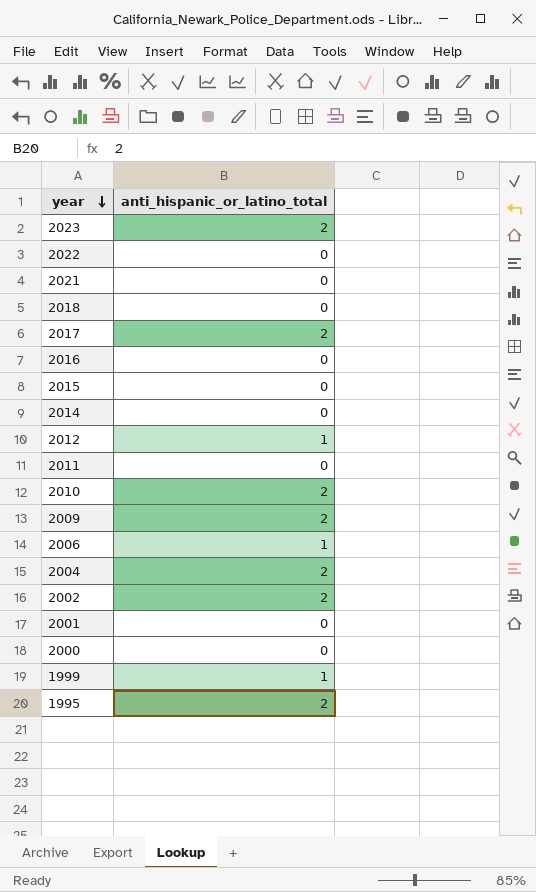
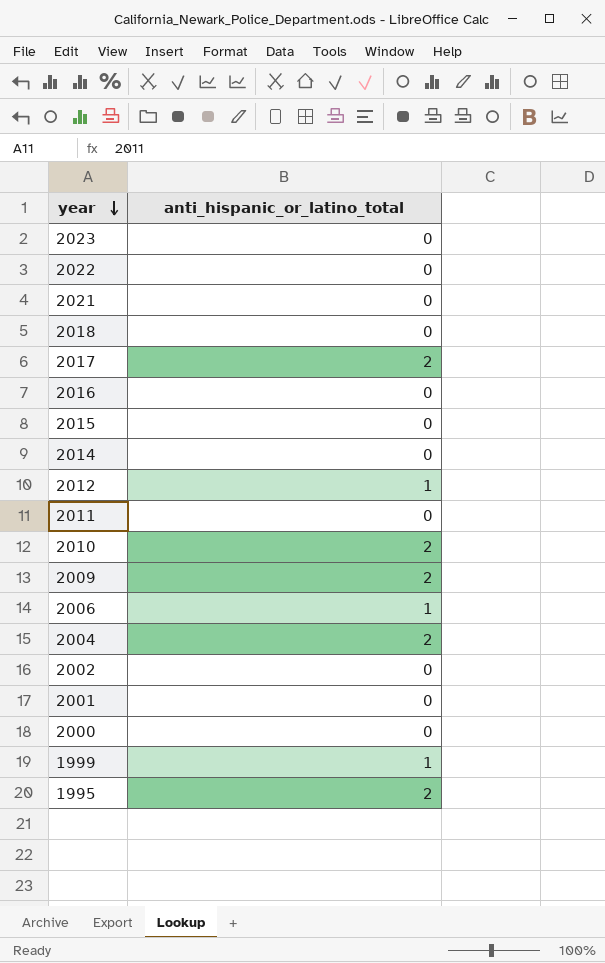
2023 | anti_hispanic_or_latino_total: 2 -> 0
2002 | anti_hispanic_or_latino_total: 2 -> 0

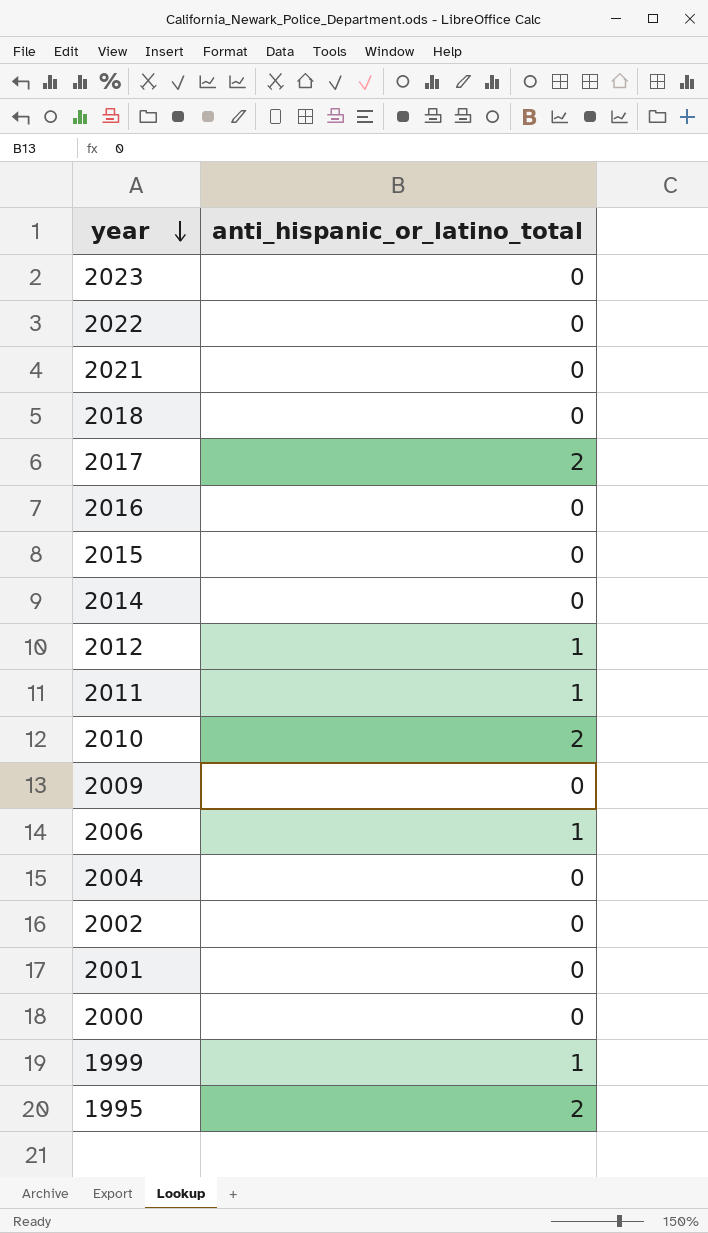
2011 | anti_hispanic_or_latino_total: 0 -> 1
2009 | anti_hispanic_or_latino_total: 2 -> 0
2004 | anti_hispanic_or_latino_total: 2 -> 0

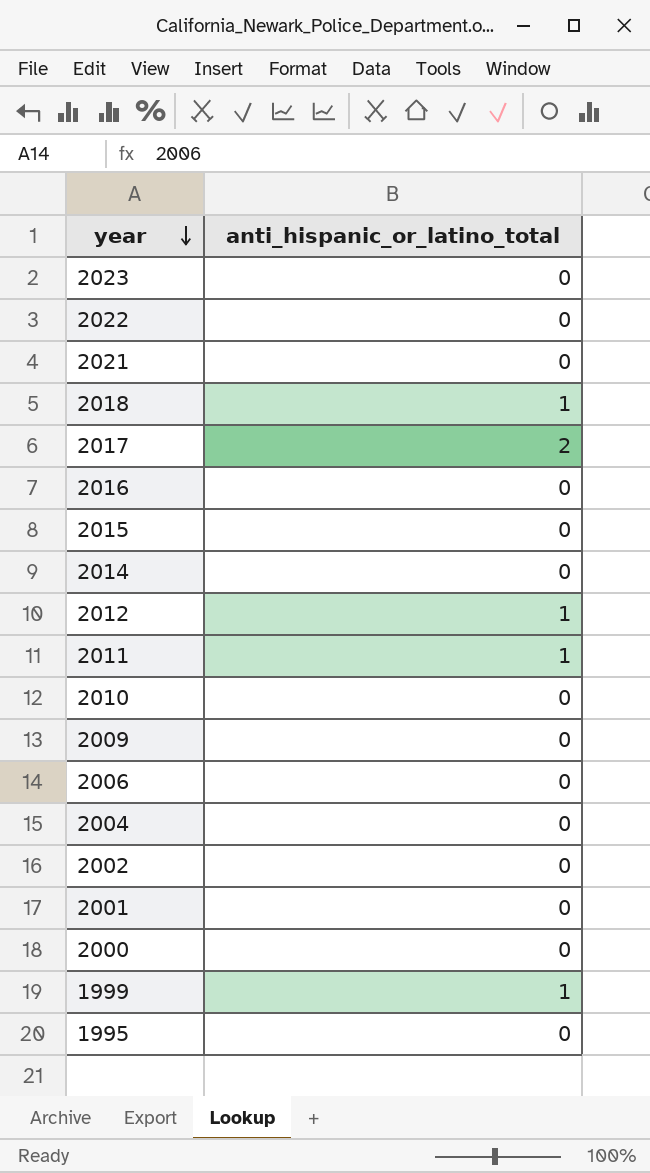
2018 | anti_hispanic_or_latino_total: 0 -> 1
2010 | anti_hispanic_or_latino_total: 2 -> 0
2006 | anti_hispanic_or_latino_total: 1 -> 0
1995 | anti_hispanic_or_latino_total: 2 -> 0

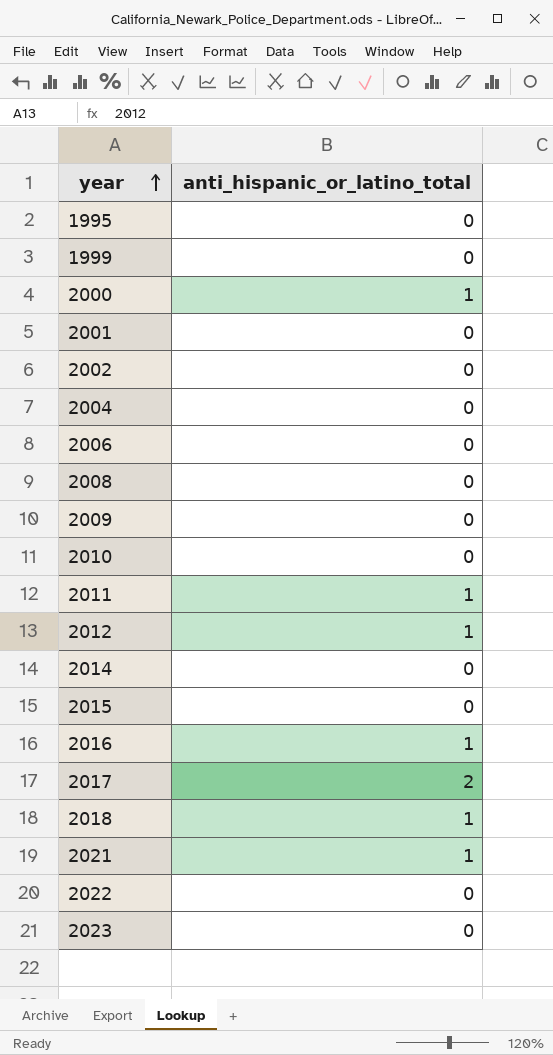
row order: year descending -> year ascending
1999 | anti_hispanic_or_latino_total: 1 -> 0
2000 | anti_hispanic_or_latino_total: 0 -> 1
row 2008: none -> 0
2016 | anti_hispanic_or_latino_total: 0 -> 1
2021 | anti_hispanic_or_latino_total: 0 -> 1

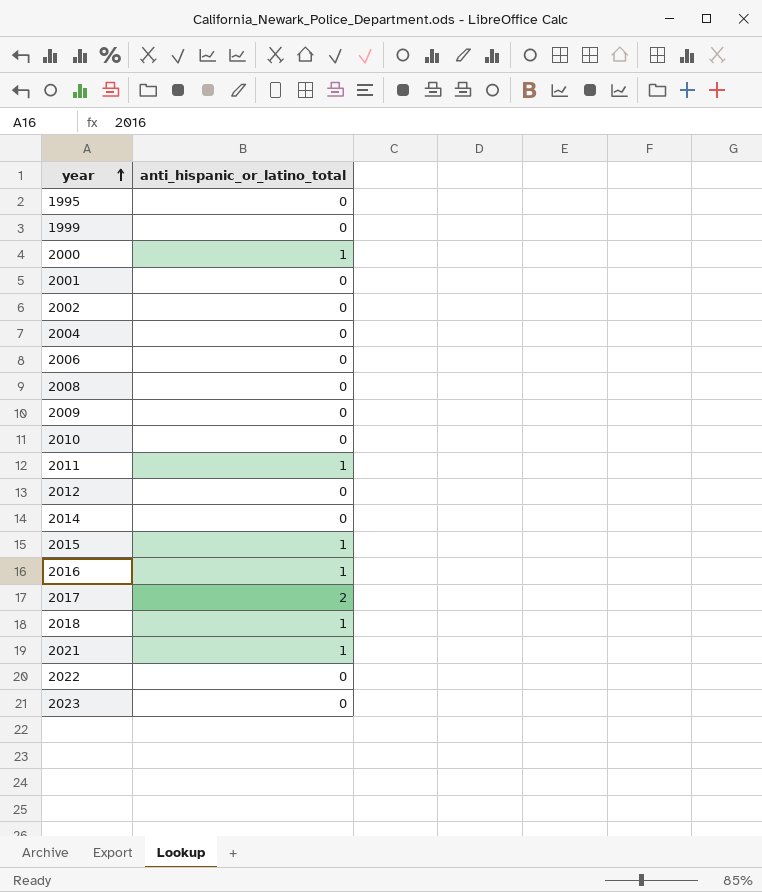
2012 | anti_hispanic_or_latino_total: 1 -> 0
2015 | anti_hispanic_or_latino_total: 0 -> 1

